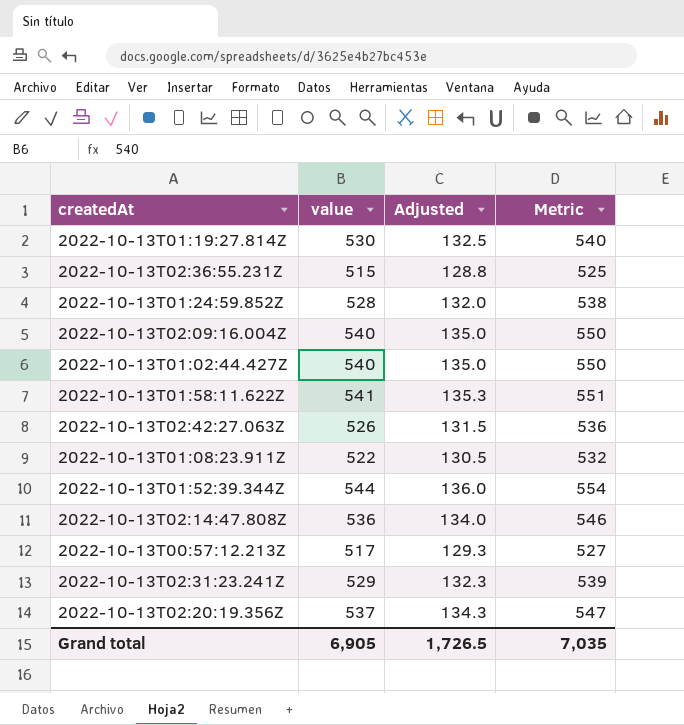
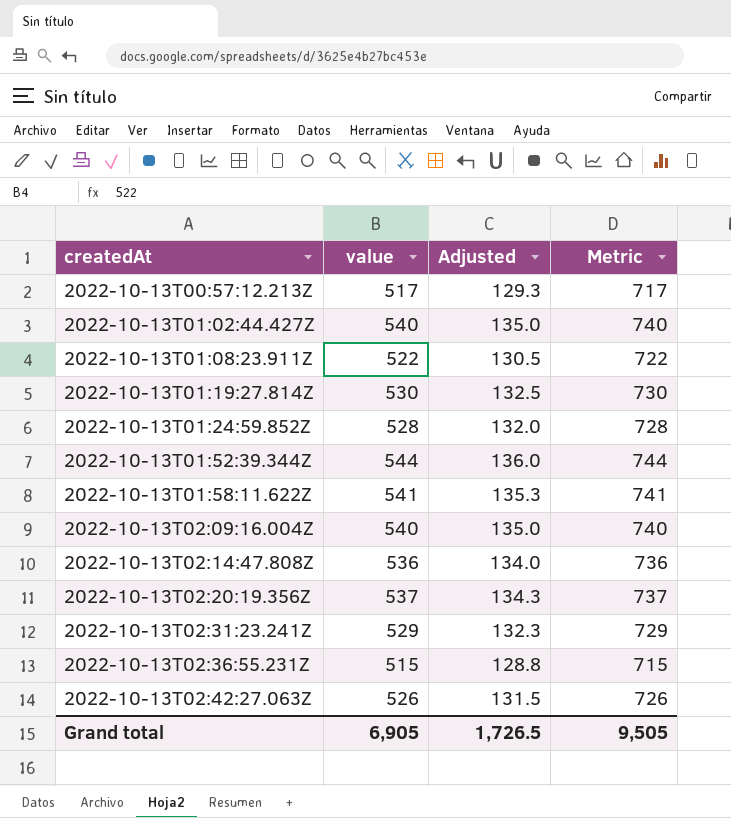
row order: none -> createdAt ascending
column Metric | formula: [value] + 10 -> [value] + 200
Grand total | Metric: 7,035 -> 9,505

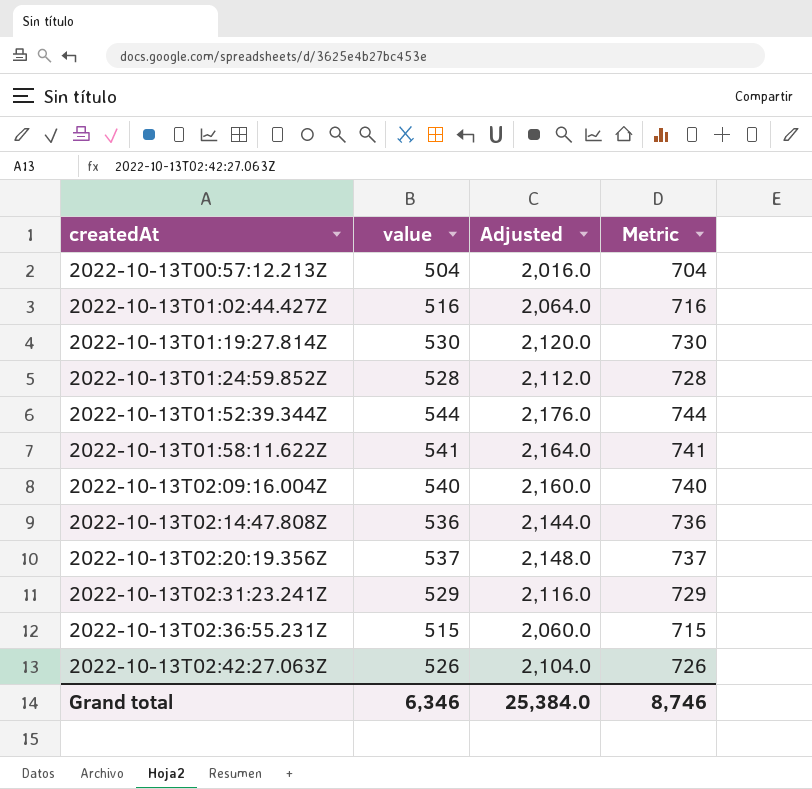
column Adjusted | formula: [value] * 0.25 -> [value] * 4
row 2022-10-13T01:08:23.911Z: 522 | 130.5 | 722 -> none
2022-10-13T00:57:12.213Z | value: 517 -> 504
2022-10-13T00:57:12.213Z | Metric: 717 -> 704
2022-10-13T01:02:44.427Z | value: 540 -> 516
2022-10-13T01:02:44.427Z | Metric: 740 -> 716
Grand total | value: 6,905 -> 6,346
Grand total | Adjusted: 1,726.5 -> 25,384.0
Grand total | Metric: 9,505 -> 8,746

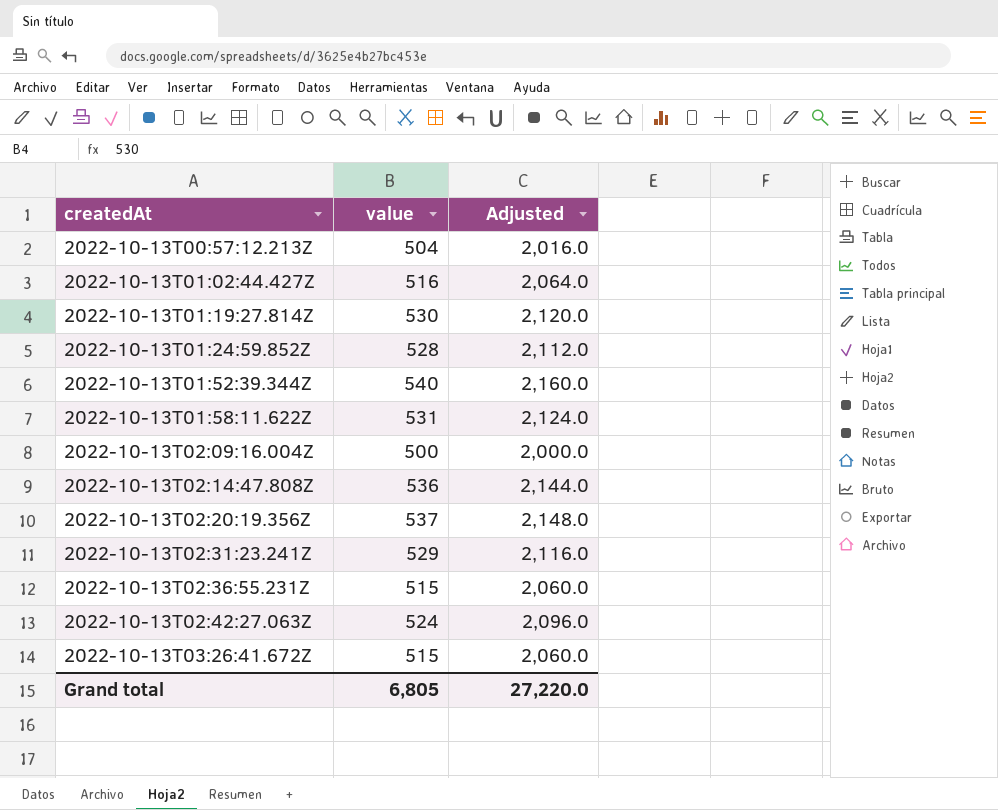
column Metric | formula: [value] + 200 -> none
2022-10-13T01:52:39.344Z | value: 544 -> 540
2022-10-13T01:52:39.344Z | Adjusted: 2,176.0 -> 2,160.0
2022-10-13T01:58:11.622Z | value: 541 -> 531
2022-10-13T01:58:11.622Z | Adjusted: 2,164.0 -> 2,124.0
2022-10-13T02:09:16.004Z | value: 540 -> 500
2022-10-13T02:09:16.004Z | Adjusted: 2,160.0 -> 2,000.0
2022-10-13T02:42:27.063Z | value: 526 -> 524
2022-10-13T02:42:27.063Z | Adjusted: 2,104.0 -> 2,096.0
row 2022-10-13T03:26:41.672Z: none -> 515 | 2,060.0
Grand total | value: 6,346 -> 6,805
Grand total | Adjusted: 25,384.0 -> 27,220.0

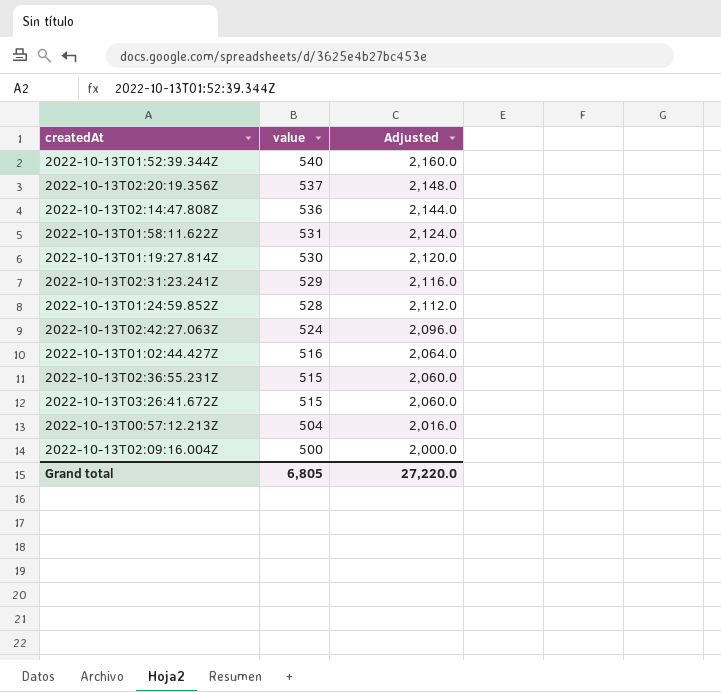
row order: createdAt ascending -> value descending

